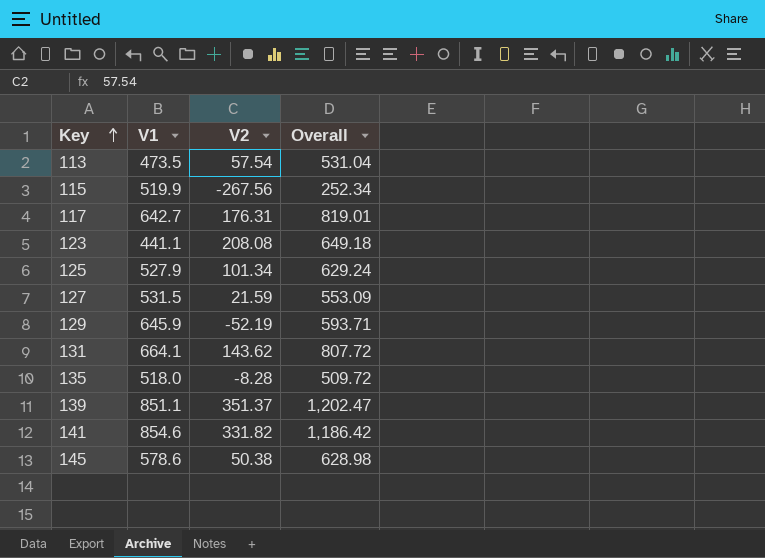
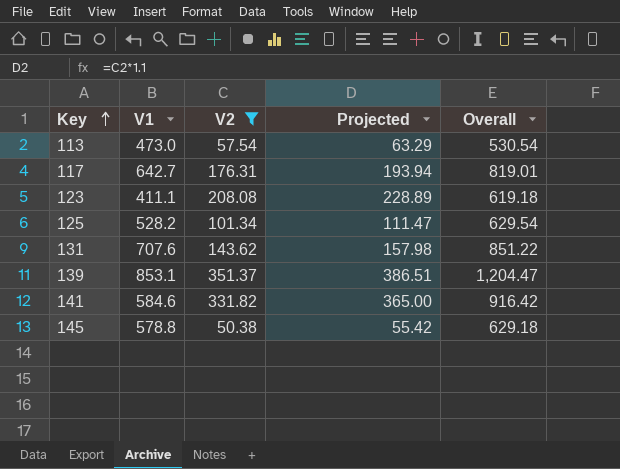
filter: none -> V2 >= 50.38
column Projected | formula: none -> [V2] * 1.1
113 | V1: 473.5 -> 473.0
113 | Overall: 531.04 -> 530.54
123 | V1: 441.1 -> 411.1
123 | Overall: 649.18 -> 619.18
125 | V1: 527.9 -> 528.2
125 | Overall: 629.24 -> 629.54
131 | V1: 664.1 -> 707.6
131 | Overall: 807.72 -> 851.22
139 | V1: 851.1 -> 853.1
139 | Overall: 1,202.47 -> 1,204.47
141 | V1: 854.6 -> 584.6
141 | Overall: 1,186.42 -> 916.42
145 | V1: 578.6 -> 578.8
145 | Overall: 628.98 -> 629.18

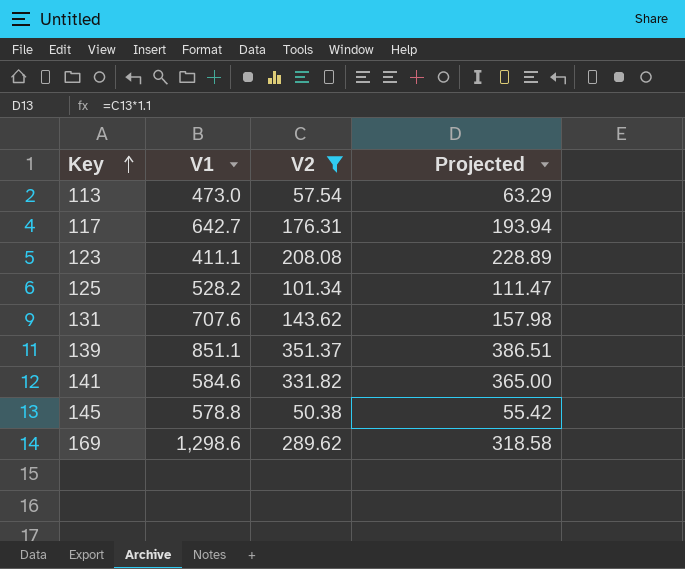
column Overall | formula: [V1] + [V2] -> none
139 | V1: 853.1 -> 851.1
row 169: none -> 1,298.6 | 289.62 | 318.58

